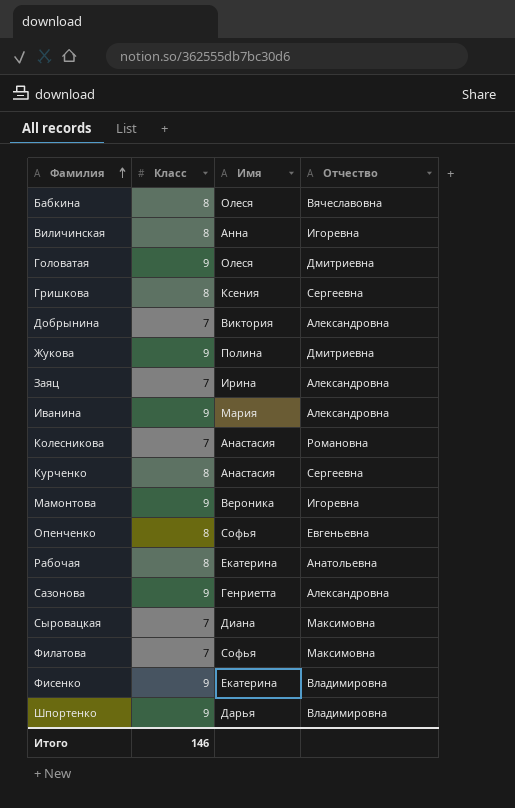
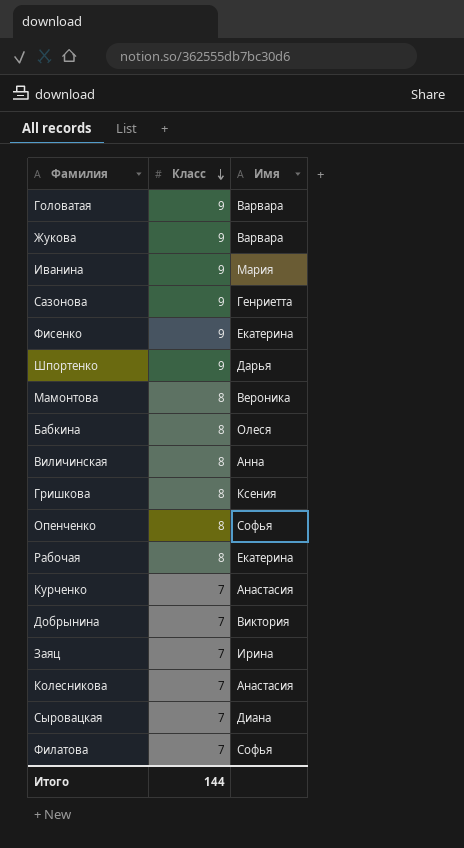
row order: Фамилия ascending -> Класс descending
column Отчество | position: 4 -> none
Головатая | Имя: Олеся -> Варвара
Жукова | Имя: Полина -> Варвара
Мамонтова | Класс: 9 -> 8
Курченко | Класс: 8 -> 7
Итого | Класс: 146 -> 144

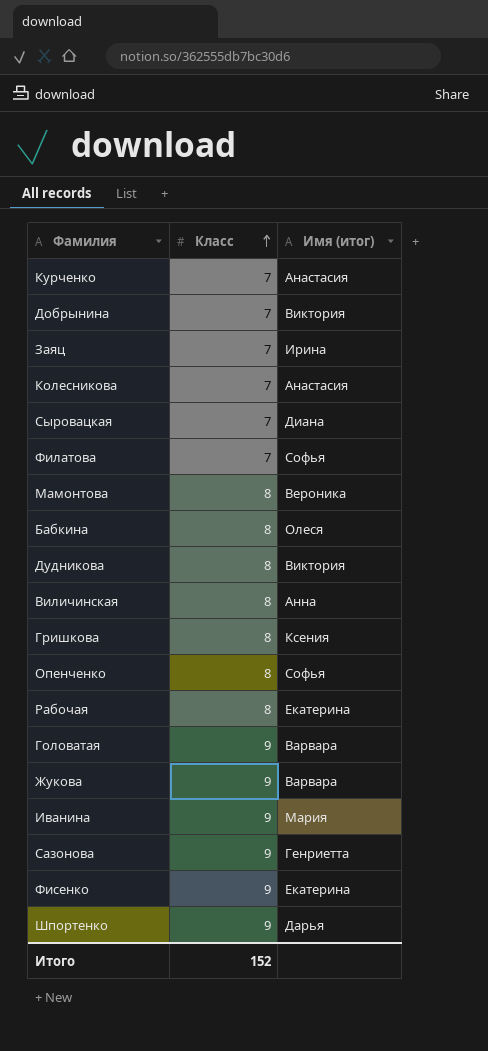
row order: Класс descending -> Класс ascending
column name: Имя -> Имя (итог)
row Дудникова: none -> 8 | Виктория
Итого | Класс: 144 -> 152

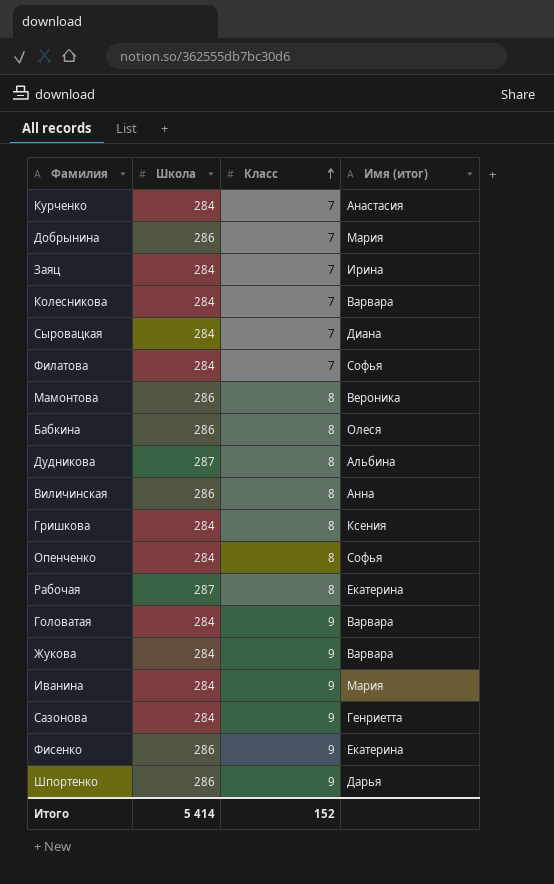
column Школа | position: none -> 2
Добрынина | Имя (итог): Виктория -> Мария
Колесникова | Имя (итог): Анастасия -> Варвара
Дудникова | Имя (итог): Виктория -> Альбина

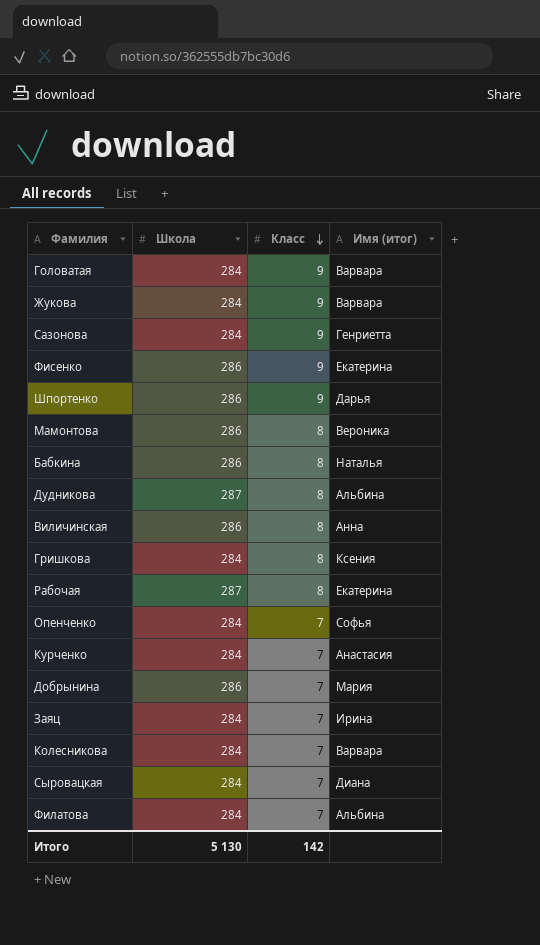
row order: Класс ascending -> Класс descending
row Иванина: 284 | 9 | Мария -> none
Бабкина | Имя (итог): Олеся -> Наталья
Опенченко | Класс: 8 -> 7
Филатова | Имя (итог): Софья -> Альбина
Итого | Школа: 5 414 -> 5 130
Итого | Класс: 152 -> 142

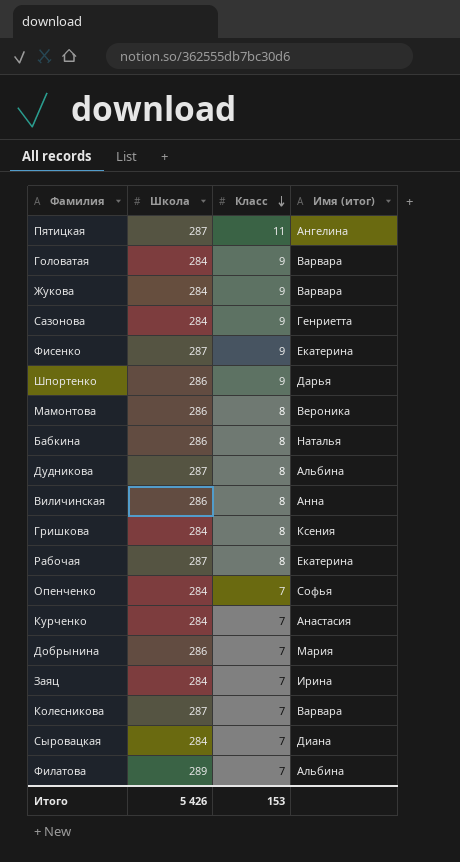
row Пятицкая: none -> 287 | 11 | Ангелина
Фисенко | Школа: 286 -> 287
Колесникова | Школа: 284 -> 287
Филатова | Школа: 284 -> 289
Итого | Школа: 5 130 -> 5 426
Итого | Класс: 142 -> 153

